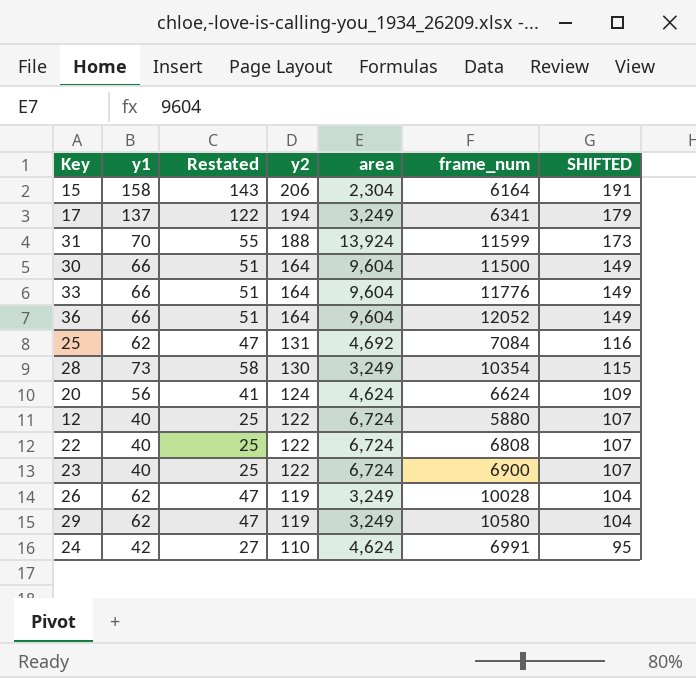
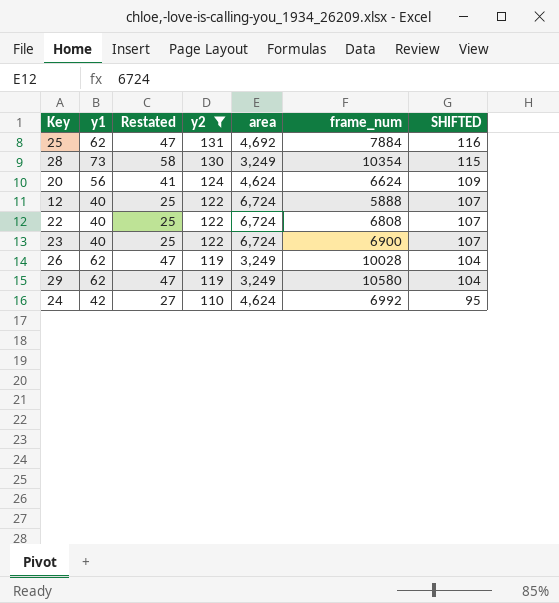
filter: none -> y2 <= 131
25 | frame_num: 7084 -> 7884
12 | frame_num: 5880 -> 5888
24 | frame_num: 6991 -> 6992

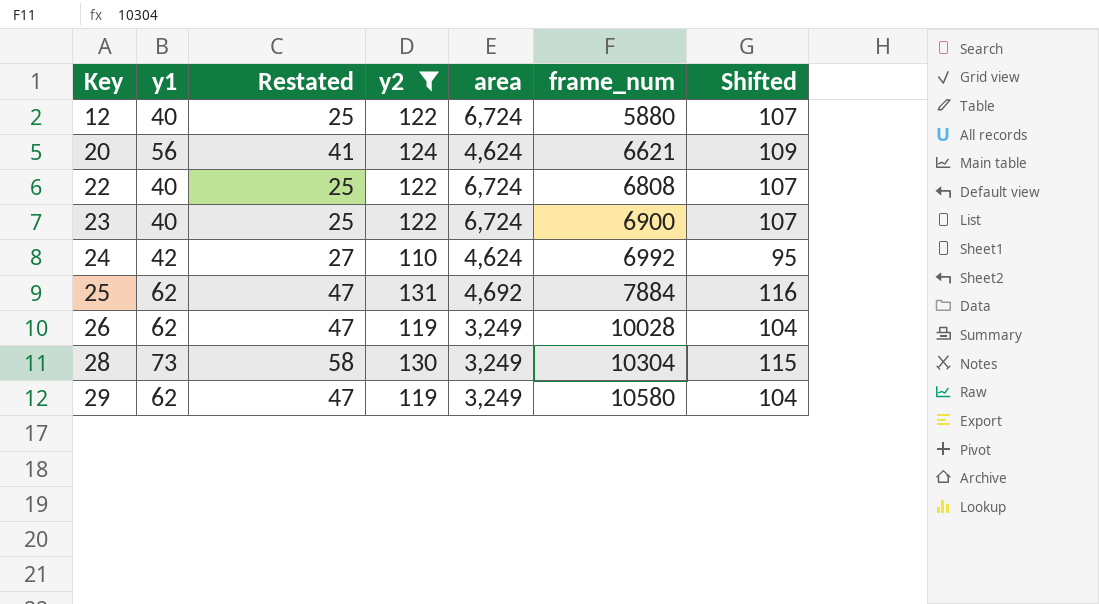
row order: y2 descending -> Key ascending
column name: SHIFTED -> Shifted
12 | frame_num: 5888 -> 5880
20 | frame_num: 6624 -> 6621
28 | frame_num: 10354 -> 10304

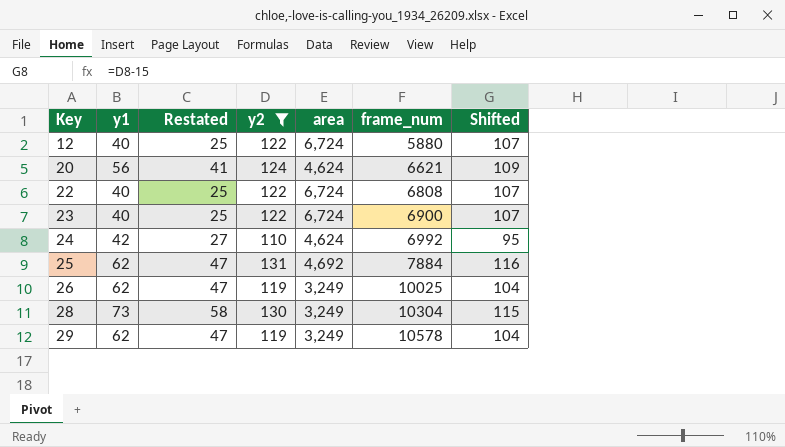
26 | frame_num: 10028 -> 10025
29 | frame_num: 10580 -> 10578

